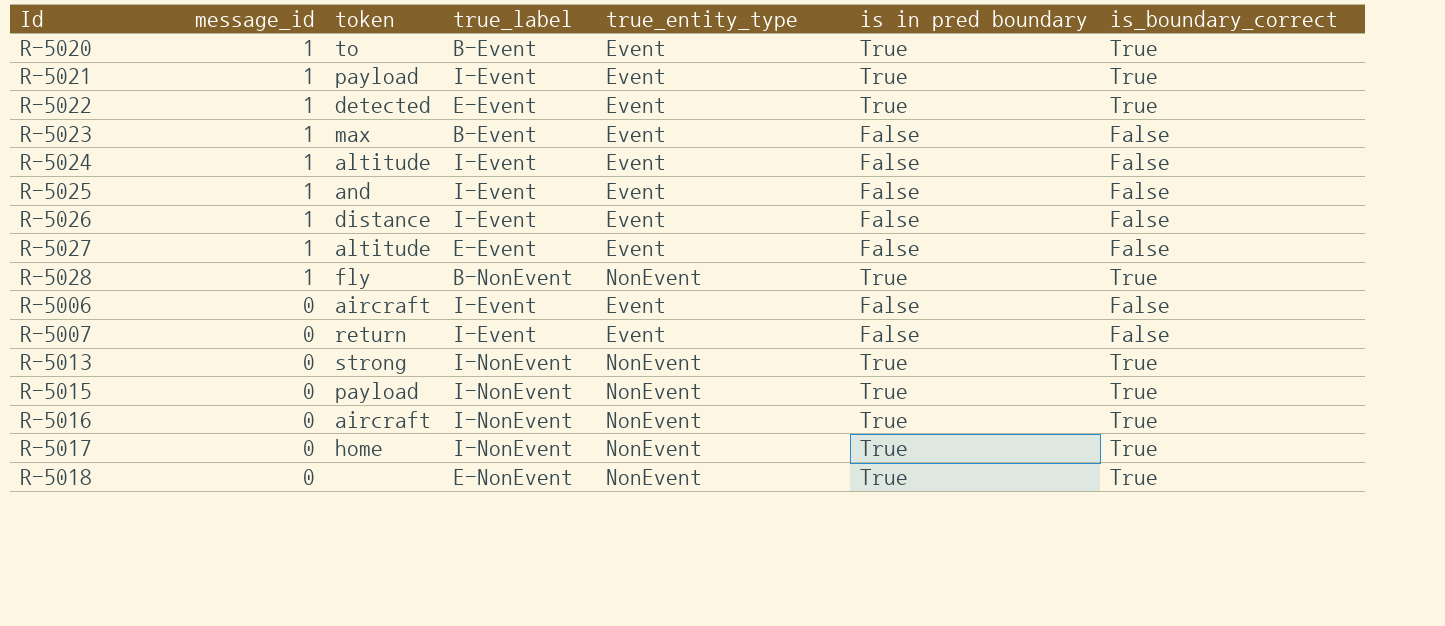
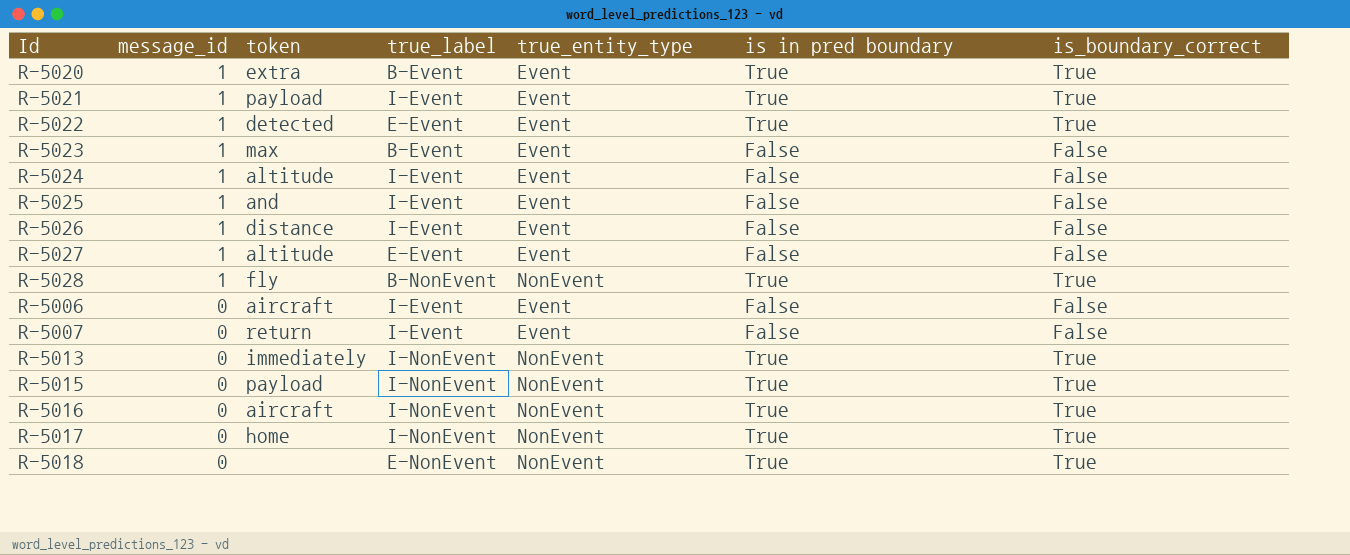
R-5020 | token: to -> extra
R-5013 | token: strong -> immediately

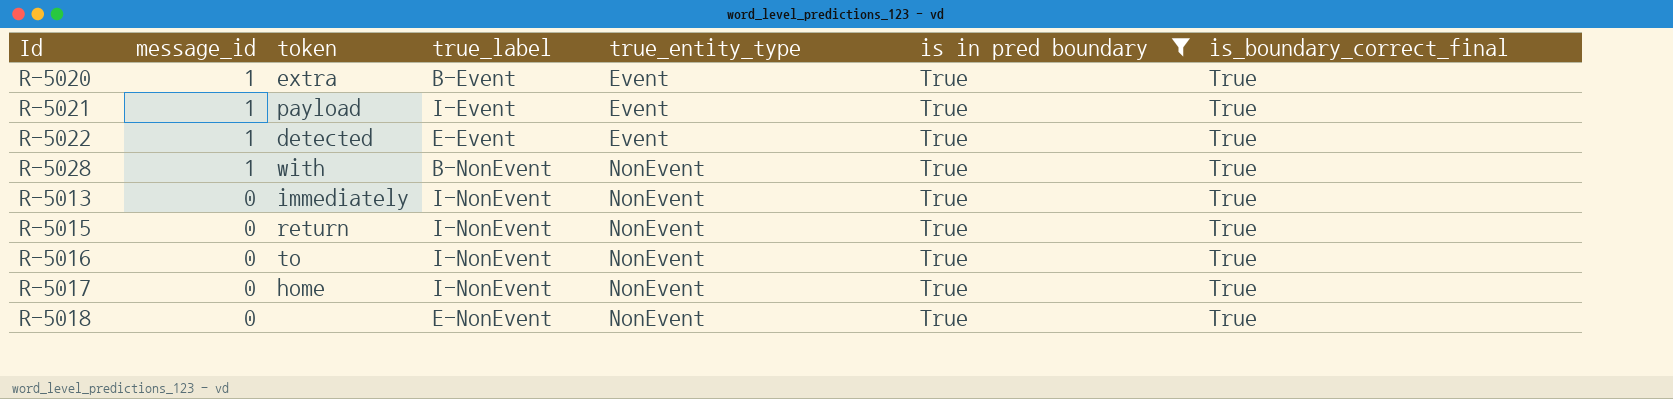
filter: none -> is in pred boundary = True
column name: is_boundary_correct -> is_boundary_correct_final
R-5028 | token: fly -> with
R-5015 | token: payload -> return
R-5016 | token: aircraft -> to

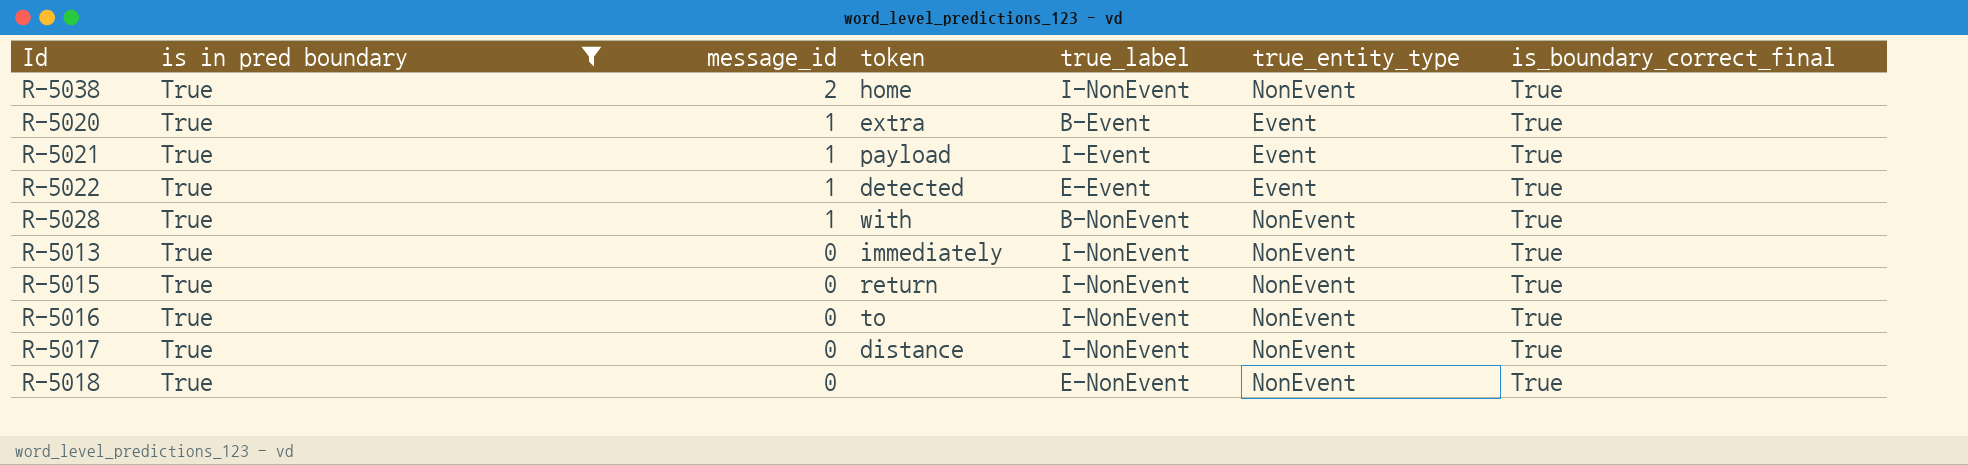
column is in pred boundary | position: 6 -> 2
row R-5038: none -> True | 2 | home | I-NonEvent | NonEvent | True
R-5017 | token: home -> distance

